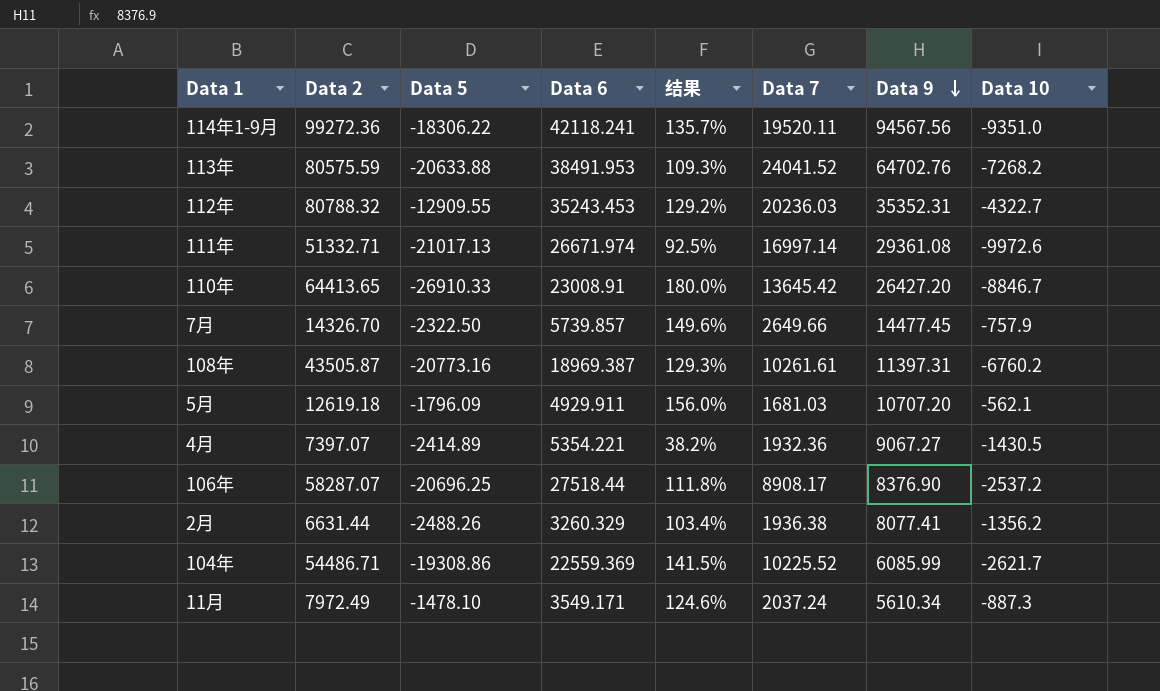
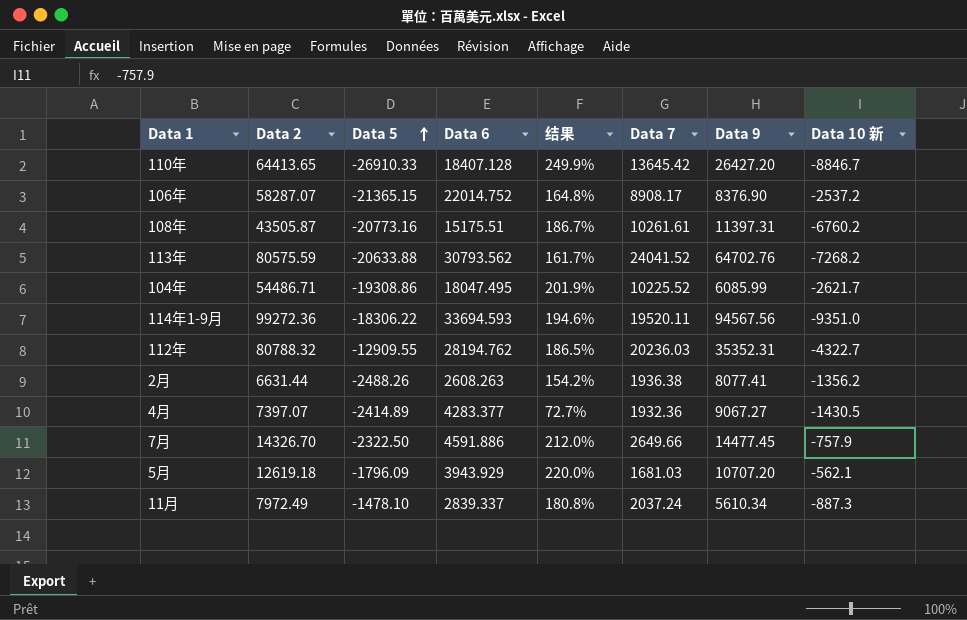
row order: Data 9 descending -> Data 5 ascending
column name: Data 10 -> Data 10 新
row 111年: 51332.71 | -21017.13 | 26671.974 | 92.5% | 16997.14 | 29361.08 | -9972.6 -> none
110年 | Data 6: 23008.91 -> 18407.128
110年 | 结果: 180.0% -> 249.9%
106年 | Data 5: -20696.25 -> -21365.15
106年 | Data 6: 27518.44 -> 22014.752
106年 | 结果: 111.8% -> 164.8%
108年 | Data 6: 18969.387 -> 15175.51
108年 | 结果: 129.3% -> 186.7%
113年 | Data 6: 38491.953 -> 30793.562
113年 | 结果: 109.3% -> 161.7%
104年 | Data 6: 22559.369 -> 18047.495
104年 | 结果: 141.5% -> 201.9%
114年1-9月 | Data 6: 42118.241 -> 33694.593
114年1-9月 | 结果: 135.7% -> 194.6%
112年 | Data 6: 35243.453 -> 28194.762
112年 | 结果: 129.2% -> 186.5%
2月 | Data 6: 3260.329 -> 2608.263
2月 | 结果: 103.4% -> 154.2%
4月 | Data 6: 5354.221 -> 4283.377
4月 | 结果: 38.2% -> 72.7%
7月 | Data 6: 5739.857 -> 4591.886
7月 | 结果: 149.6% -> 212.0%
5月 | Data 6: 4929.911 -> 3943.929
5月 | 结果: 156.0% -> 220.0%
11月 | Data 6: 3549.171 -> 2839.337
11月 | 结果: 124.6% -> 180.8%

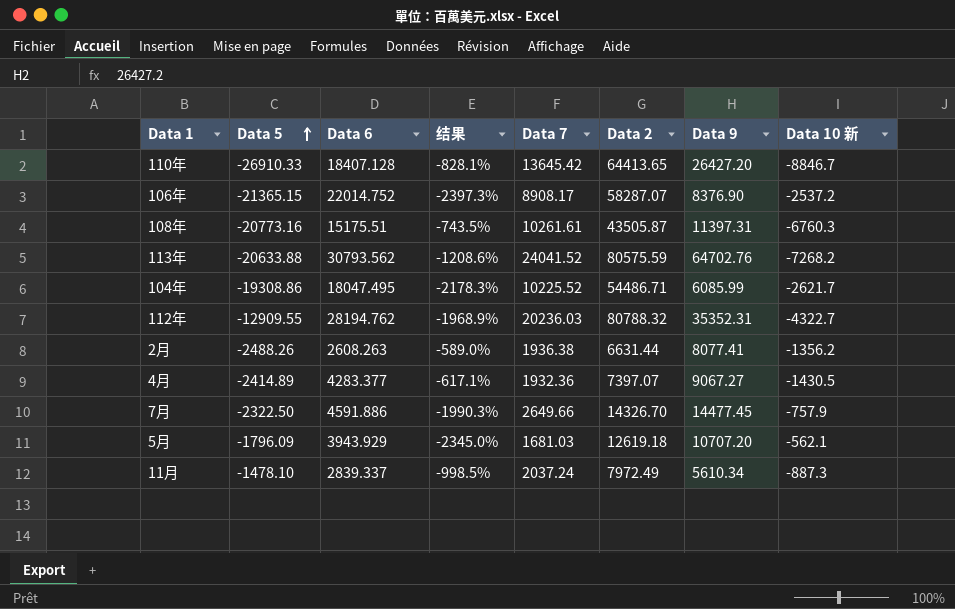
column 结果 | formula: ([Data 2] - [Data 6]) / [Data 6] -> ([Data 2] - [Data 10 新]) / [Data 10 新]
column Data 2 | position: 2 -> 6
row 114年1-9月: 99272.36 | -18306.22 | 33694.593 | 194.6% | 19520.11 | 94567.56 | -9351.0 -> none
108年 | Data 10 新: -6760.2 -> -6760.3

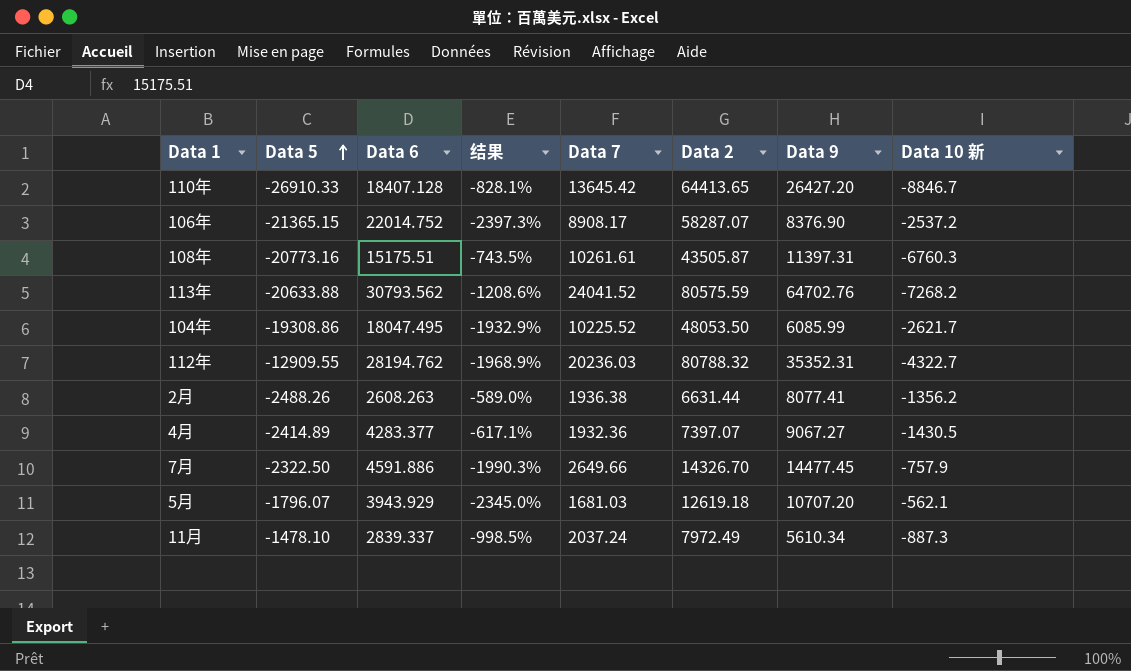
104年 | 结果: -2178.3% -> -1932.9%
104年 | Data 2: 54486.71 -> 48053.50
5月 | Data 5: -1796.09 -> -1796.07

